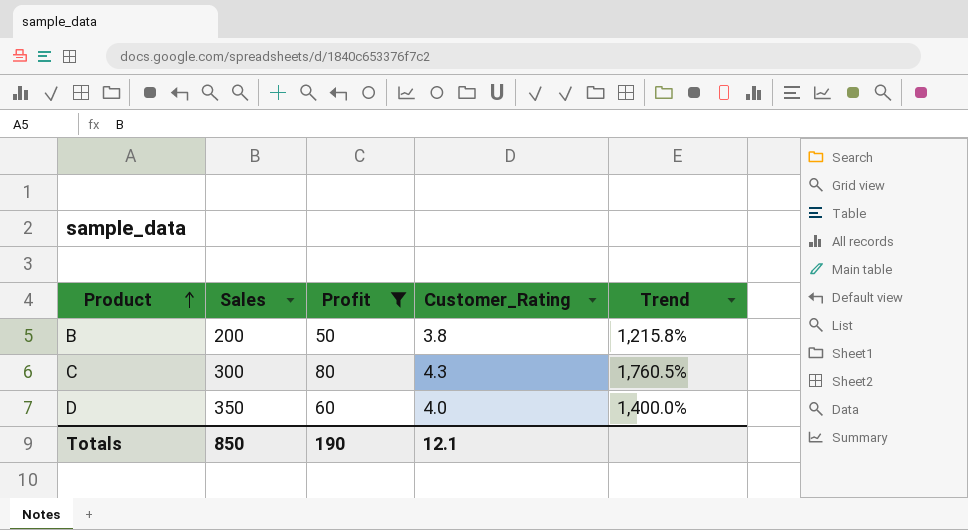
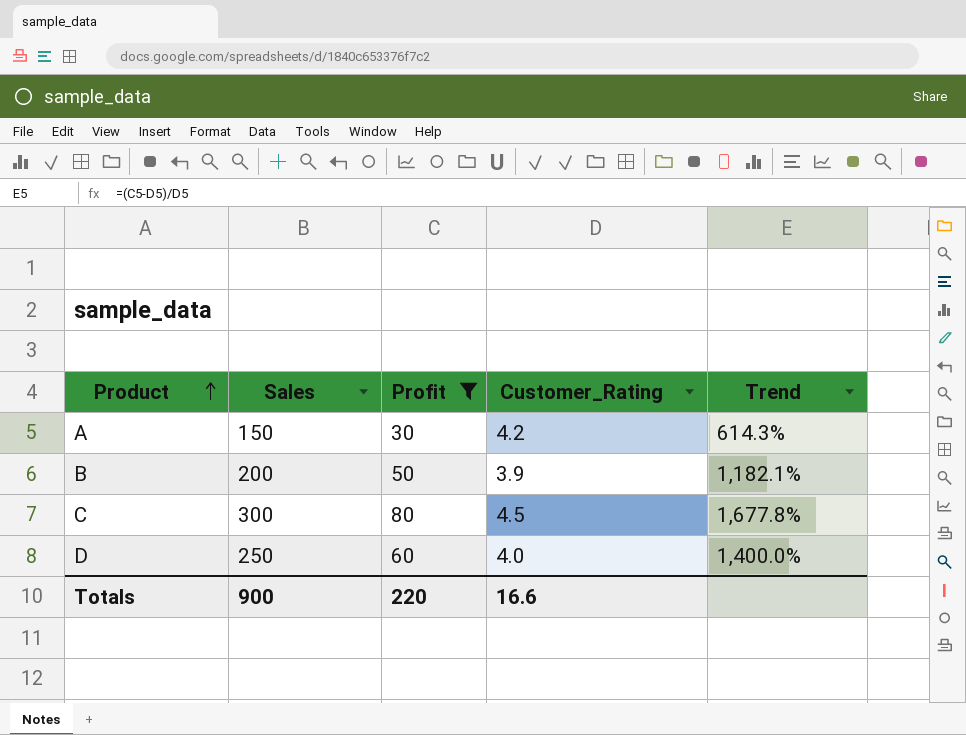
row A: none -> 150 | 30 | 4.2 | 614.3%
B | Customer_Rating: 3.8 -> 3.9
B | Trend: 1,215.8% -> 1,182.1%
C | Customer_Rating: 4.3 -> 4.5
C | Trend: 1,760.5% -> 1,677.8%
D | Sales: 350 -> 250
Totals | Sales: 850 -> 900
Totals | Profit: 190 -> 220
Totals | Customer_Rating: 12.1 -> 16.6

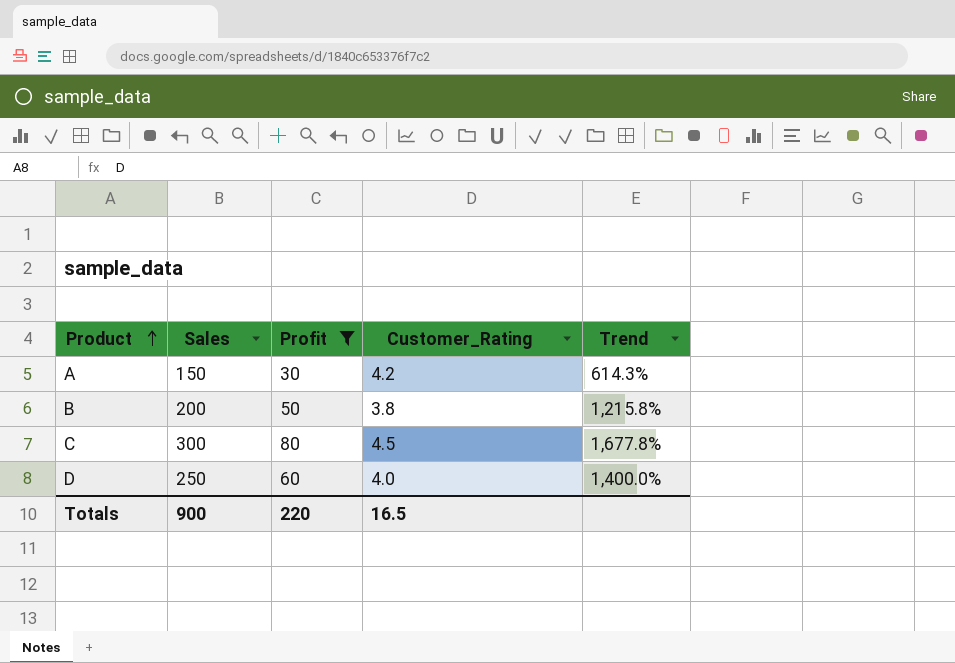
B | Customer_Rating: 3.9 -> 3.8
B | Trend: 1,182.1% -> 1,215.8%
Totals | Customer_Rating: 16.6 -> 16.5

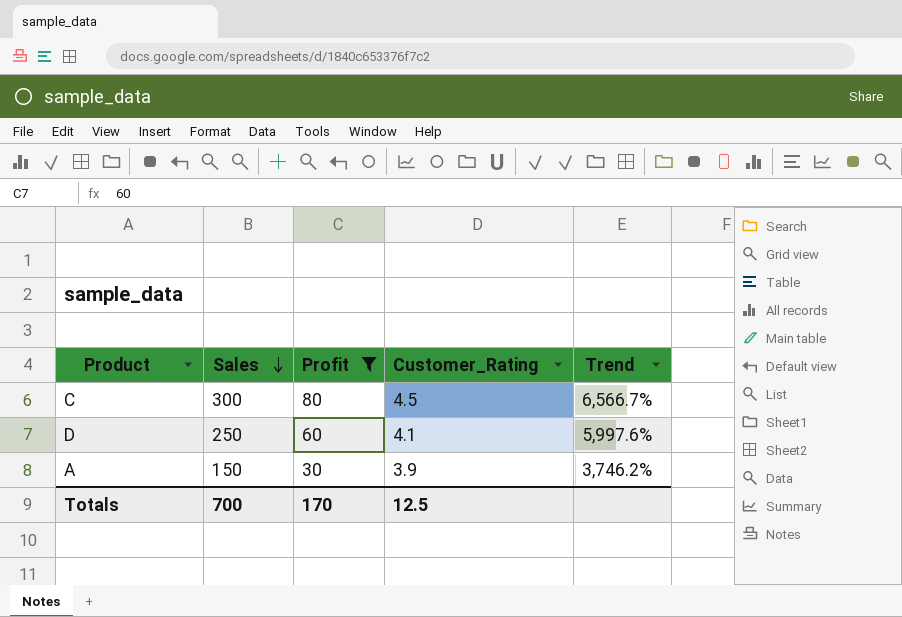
row order: Product ascending -> Sales descending
column Trend | formula: ([Profit] - [Customer_Rating]) / [Customer_Rating] -> ([Sales] - [Customer_Rating]) / [Customer_Rating]
row B: 200 | 50 | 3.8 | 1,215.8% -> none
D | Customer_Rating: 4.0 -> 4.1
A | Customer_Rating: 4.2 -> 3.9
Totals | Sales: 900 -> 700
Totals | Profit: 220 -> 170
Totals | Customer_Rating: 16.5 -> 12.5

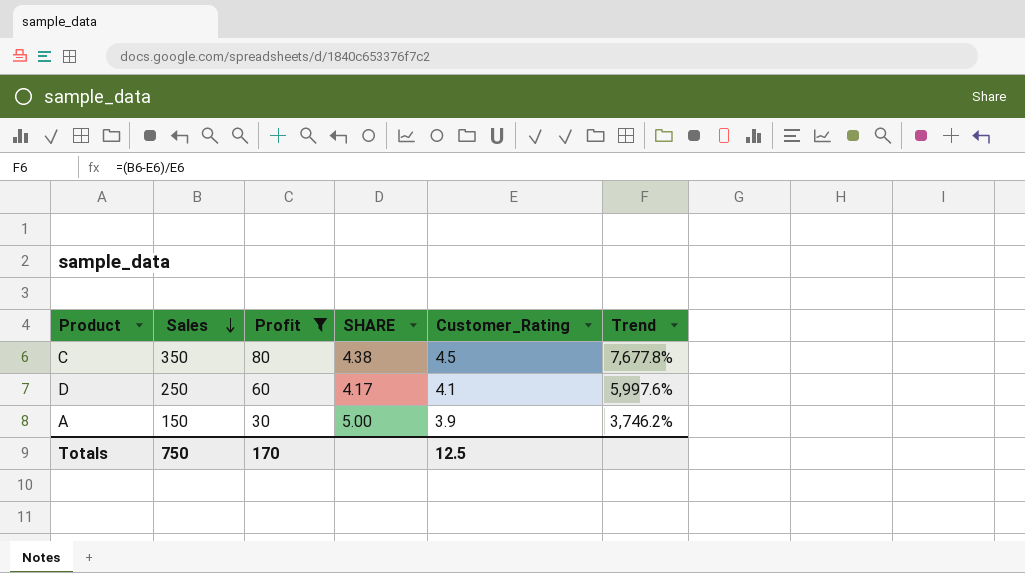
column SHARE | formula: none -> [Sales] / [Profit]
C | Sales: 300 -> 350
C | Trend: 6,566.7% -> 7,677.8%
Totals | Sales: 700 -> 750

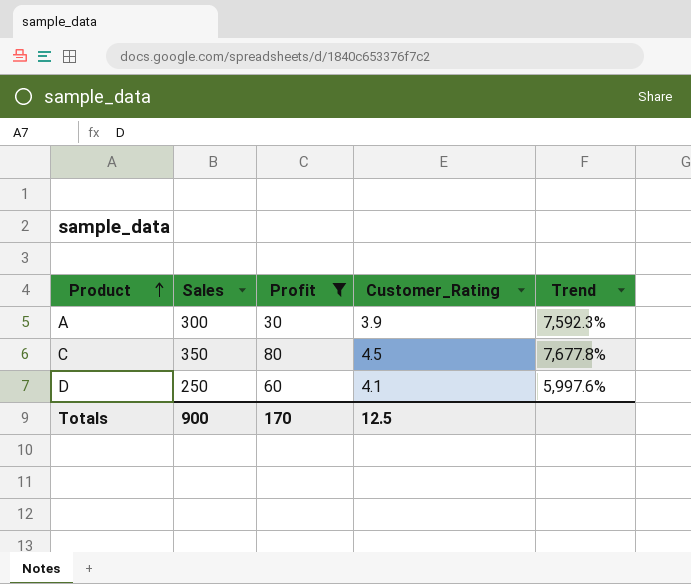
row order: Sales descending -> Product ascending
column SHARE | formula: [Sales] / [Profit] -> none
A | Sales: 150 -> 300
A | Trend: 3,746.2% -> 7,592.3%
Totals | Sales: 750 -> 900

